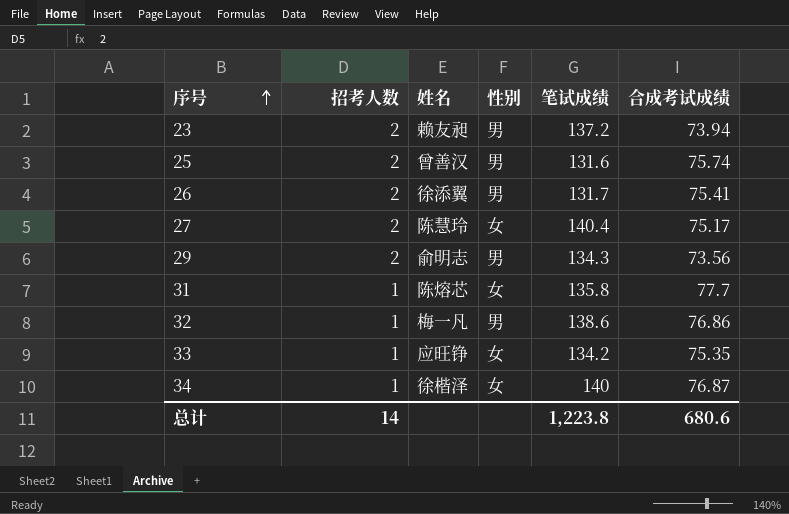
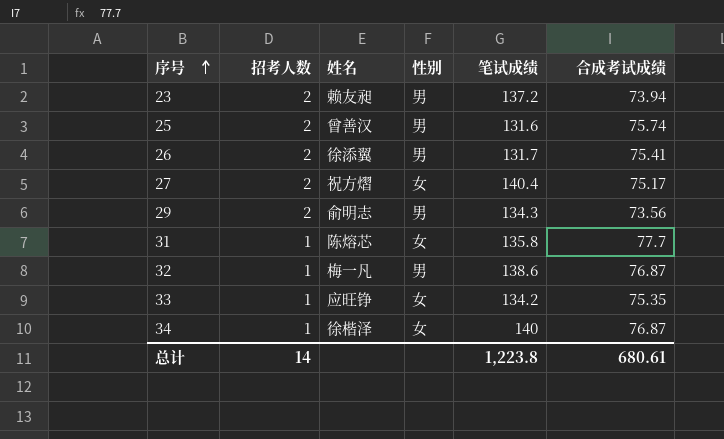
27 | 姓名: 陈慧玲 -> 祝方熠
32 | 合成考试成绩: 76.86 -> 76.87
总计 | 合成考试成绩: 680.6 -> 680.61

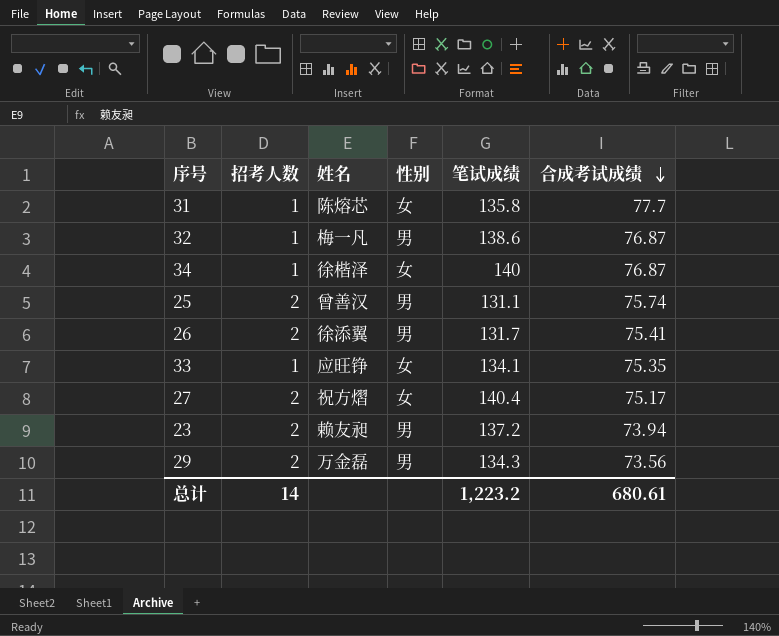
row order: 序号 ascending -> 合成考试成绩 descending
25 | 笔试成绩: 131.6 -> 131.1
33 | 笔试成绩: 134.2 -> 134.1
29 | 姓名: 俞明志 -> 万金磊
总计 | 笔试成绩: 1,223.8 -> 1,223.2

